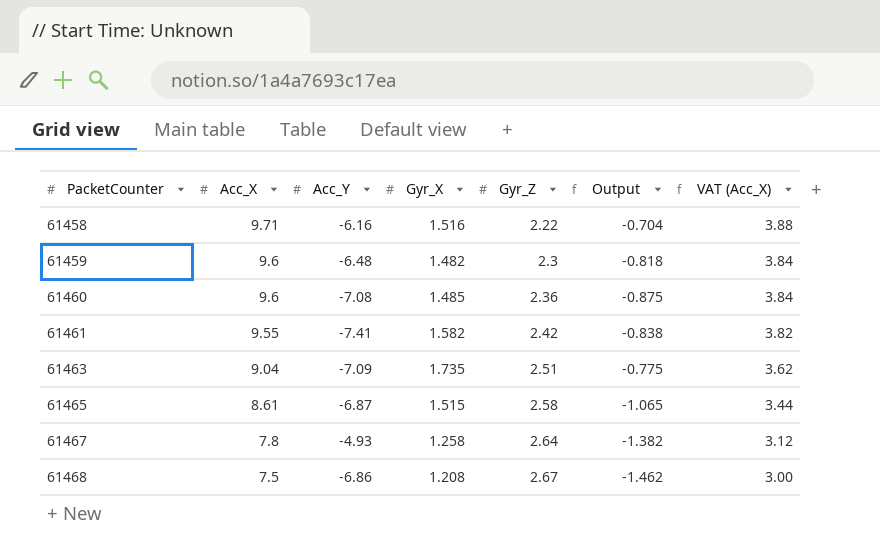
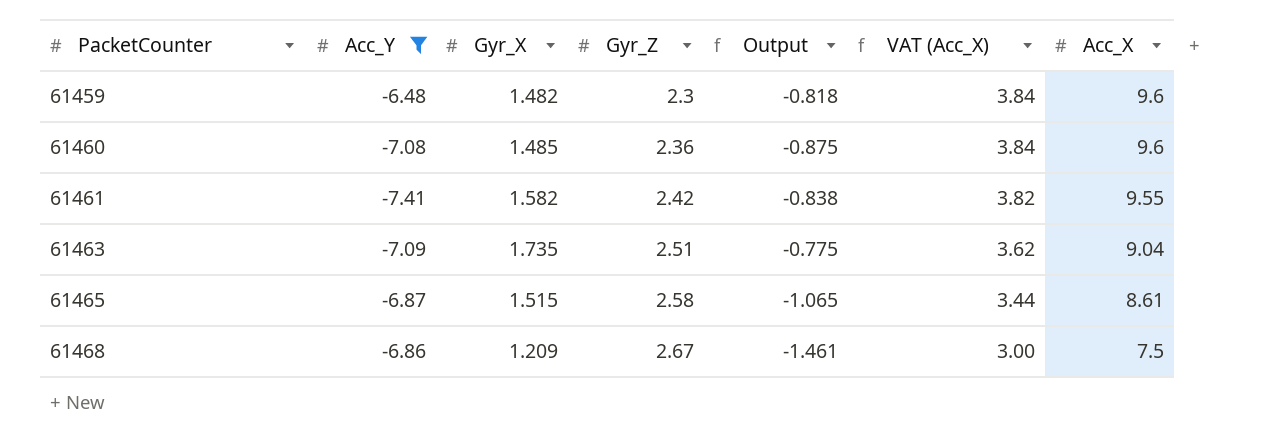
filter: none -> Acc_Y <= -6.48
column Acc_X | position: 2 -> 7
61468 | Gyr_X: 1.208 -> 1.209
61468 | Output: -1.462 -> -1.461

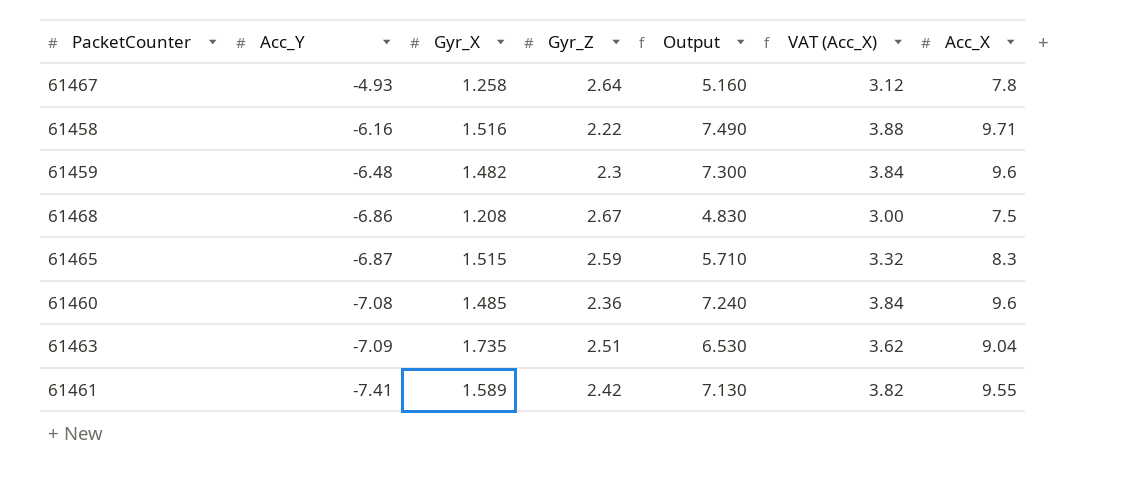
filter: Acc_Y <= -6.48 -> none
row order: PacketCounter ascending -> Acc_Y descending
column Output | formula: [Gyr_X] - [Gyr_Z] -> [Acc_X] - [Gyr_Z]
61468 | Gyr_X: 1.209 -> 1.208
61465 | Gyr_Z: 2.58 -> 2.59
61465 | VAT (Acc_X): 3.44 -> 3.32
61465 | Acc_X: 8.61 -> 8.3
61461 | Gyr_X: 1.582 -> 1.589

